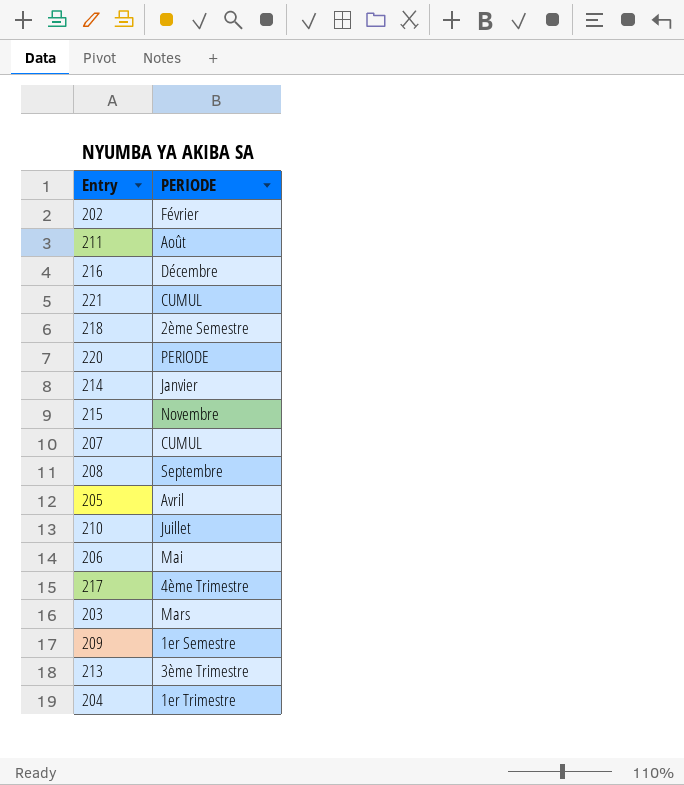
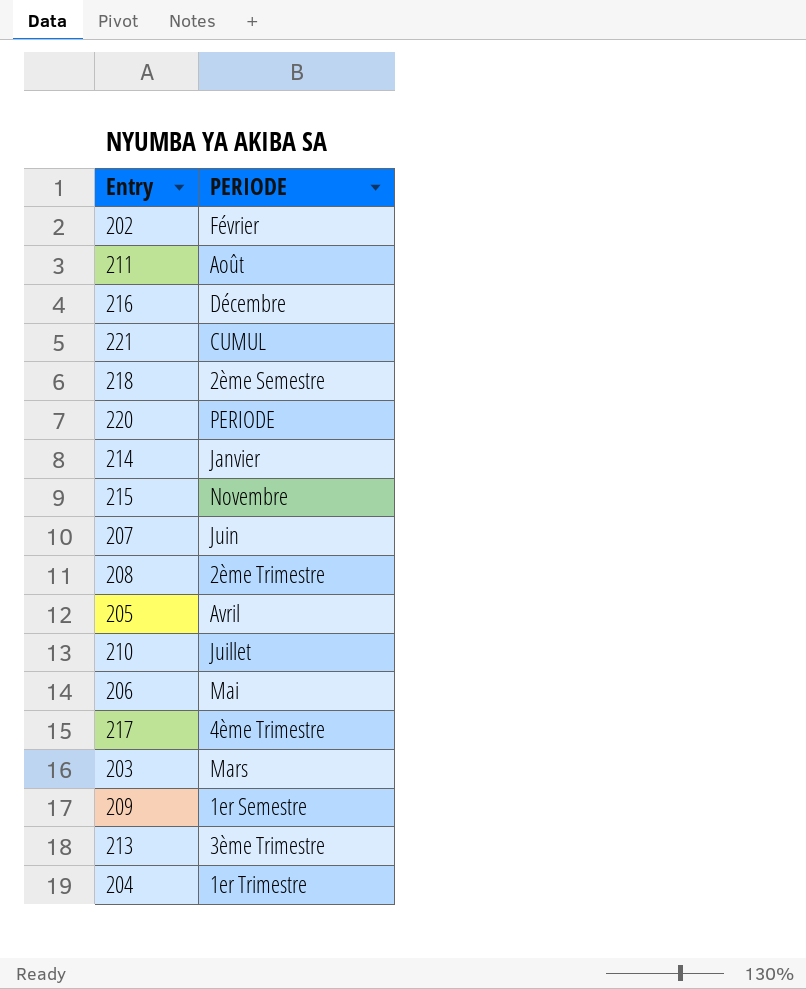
207 | PERIODE: CUMUL -> Juin
208 | PERIODE: Septembre -> 2ème Trimestre

